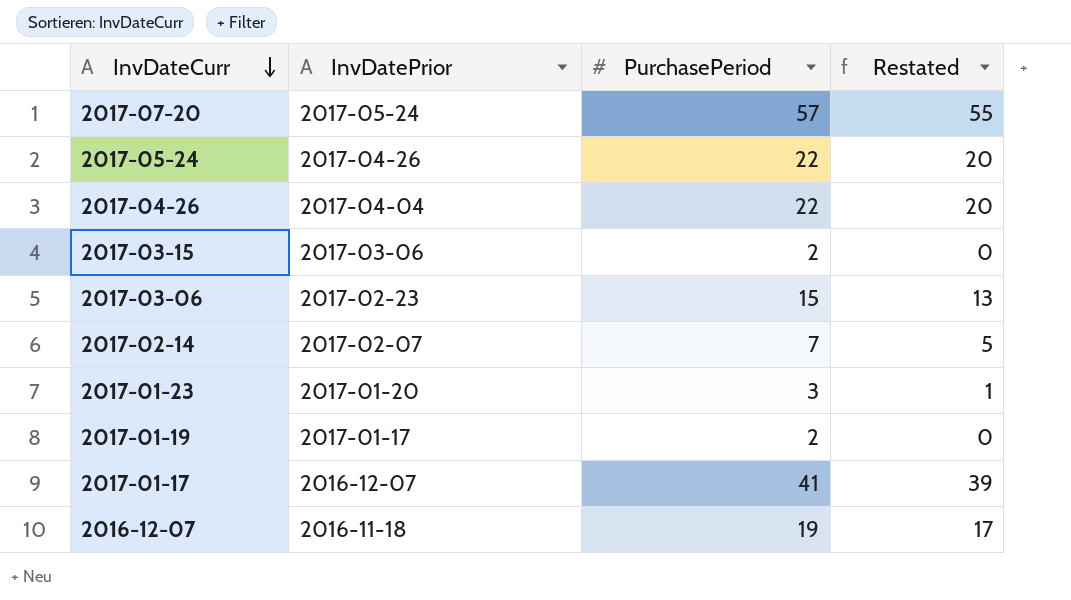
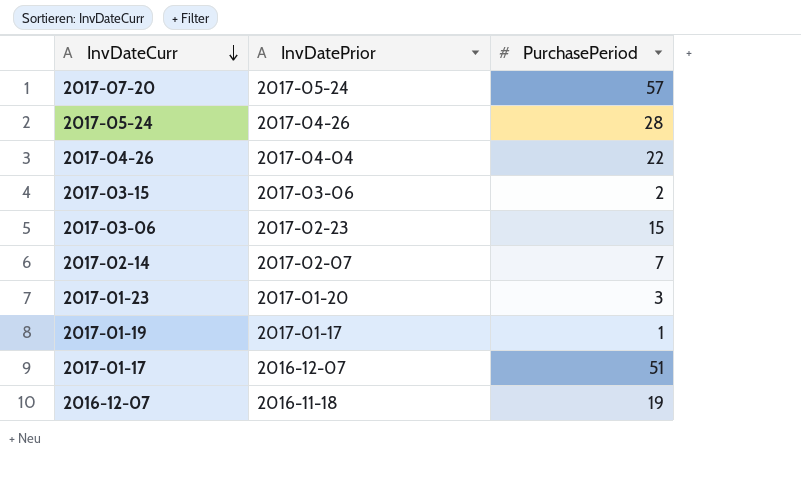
column Restated | formula: [PurchasePeriod] - 2 -> none
2017-05-24 | PurchasePeriod: 22 -> 28
2017-01-19 | PurchasePeriod: 2 -> 1
2017-01-17 | PurchasePeriod: 41 -> 51

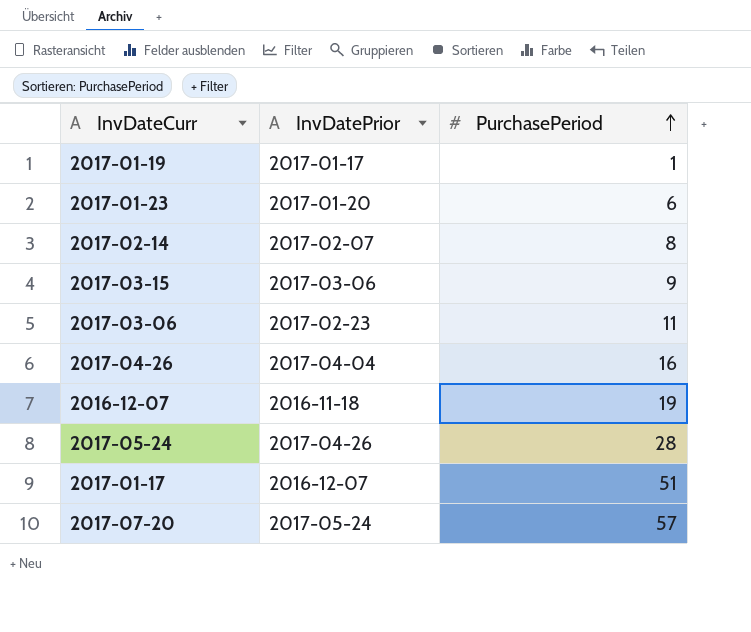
row order: InvDateCurr descending -> PurchasePeriod ascending
2017-01-23 | PurchasePeriod: 3 -> 6
2017-02-14 | PurchasePeriod: 7 -> 8
2017-03-15 | PurchasePeriod: 2 -> 9
2017-03-06 | PurchasePeriod: 15 -> 11
2017-04-26 | PurchasePeriod: 22 -> 16

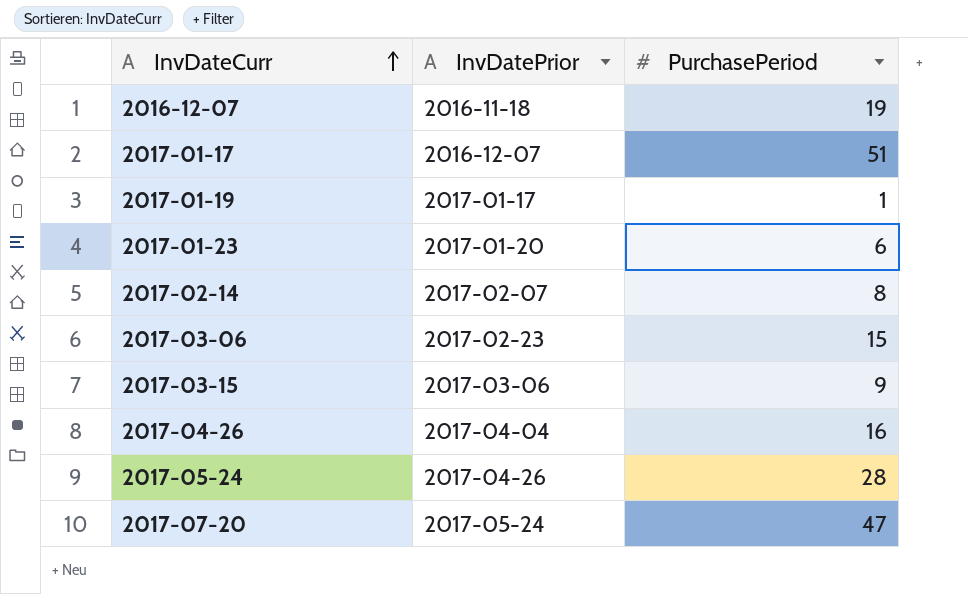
row order: PurchasePeriod ascending -> InvDateCurr ascending
2017-03-06 | PurchasePeriod: 11 -> 15
2017-07-20 | PurchasePeriod: 57 -> 47

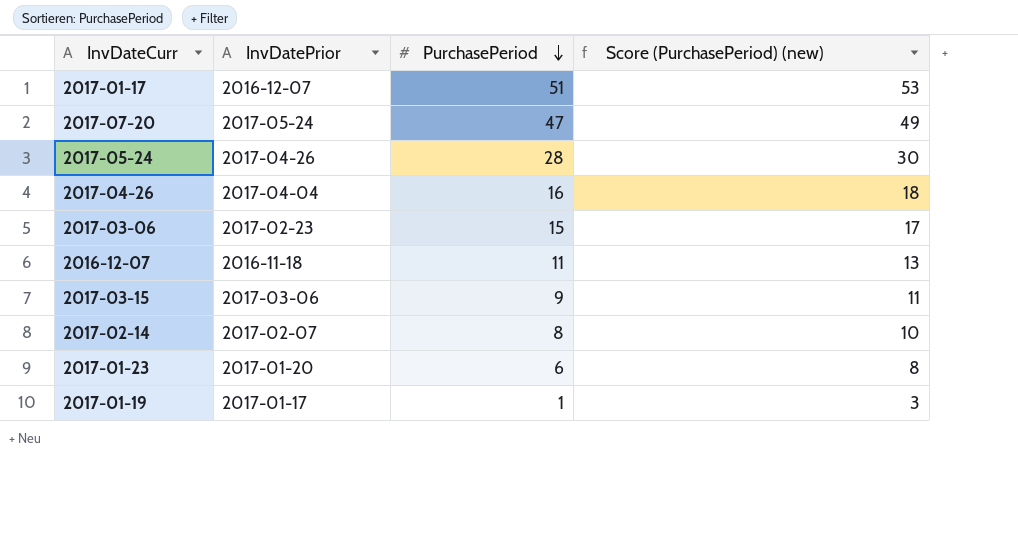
row order: InvDateCurr ascending -> PurchasePeriod descending
column Score (PurchasePeriod) (new) | formula: none -> [PurchasePeriod] + 2
2016-12-07 | PurchasePeriod: 19 -> 11

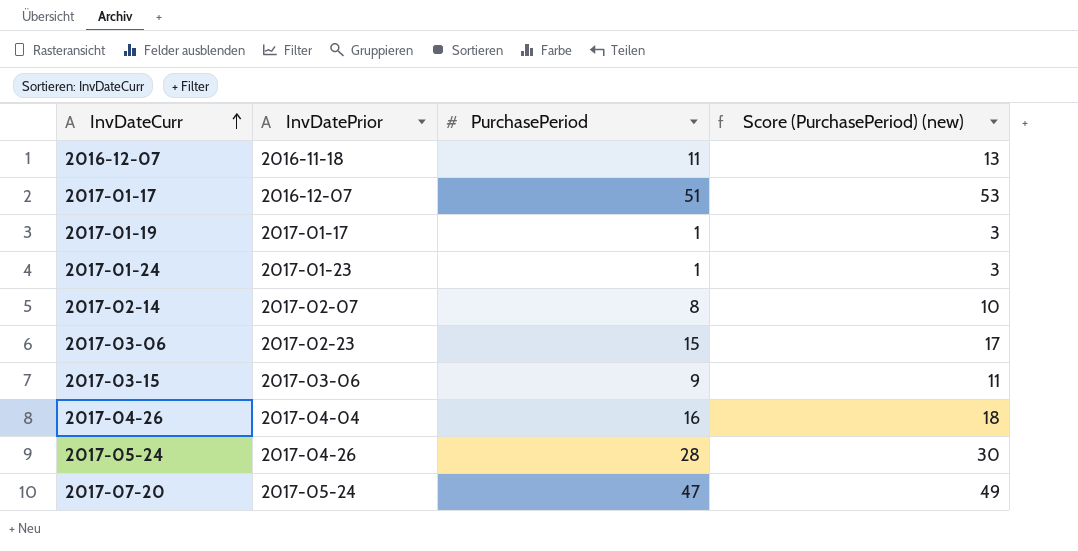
row order: PurchasePeriod descending -> InvDateCurr ascending
row 2017-01-23: 2017-01-20 | 6 | 8 -> none
row 2017-01-24: none -> 2017-01-23 | 1 | 3

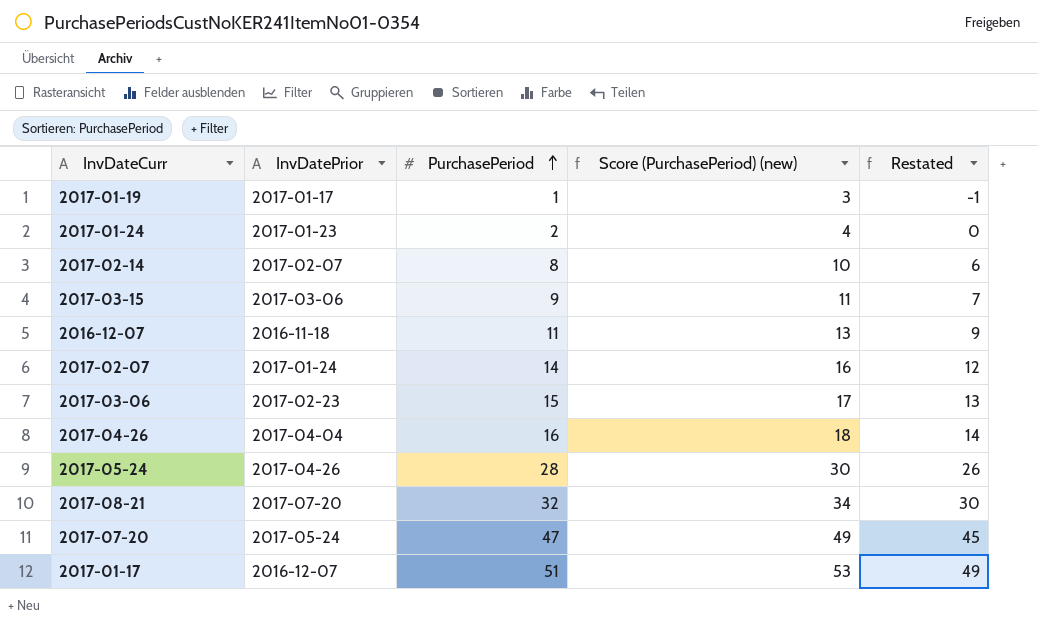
row order: InvDateCurr ascending -> PurchasePeriod ascending
column Restated | formula: none -> [PurchasePeriod] - 2
2017-01-24 | PurchasePeriod: 1 -> 2
2017-01-24 | Score (PurchasePeriod) (new): 3 -> 4
row 2017-02-07: none -> 2017-01-24 | 14 | 16 | 12
row 2017-08-21: none -> 2017-07-20 | 32 | 34 | 30

